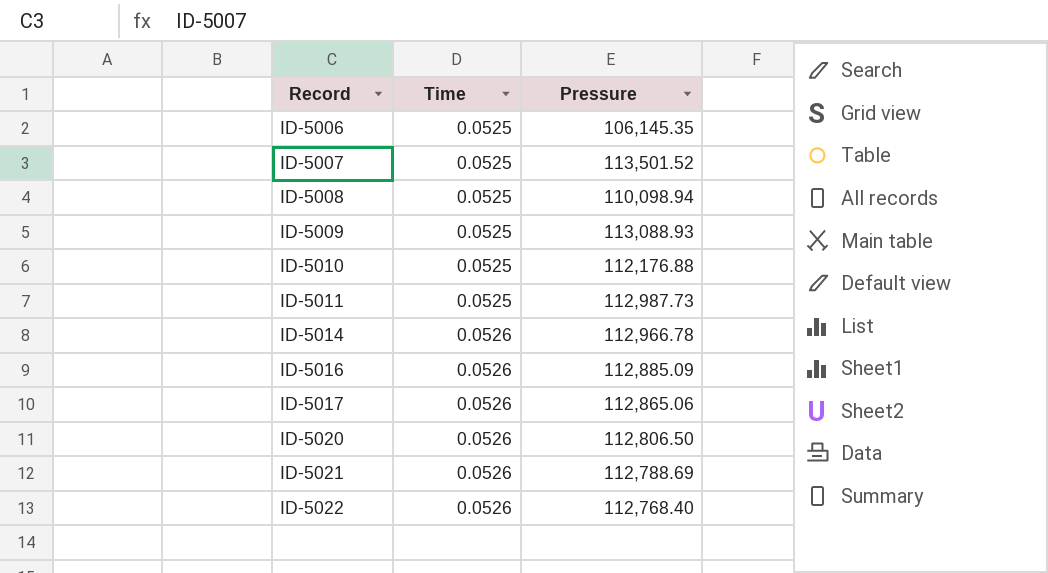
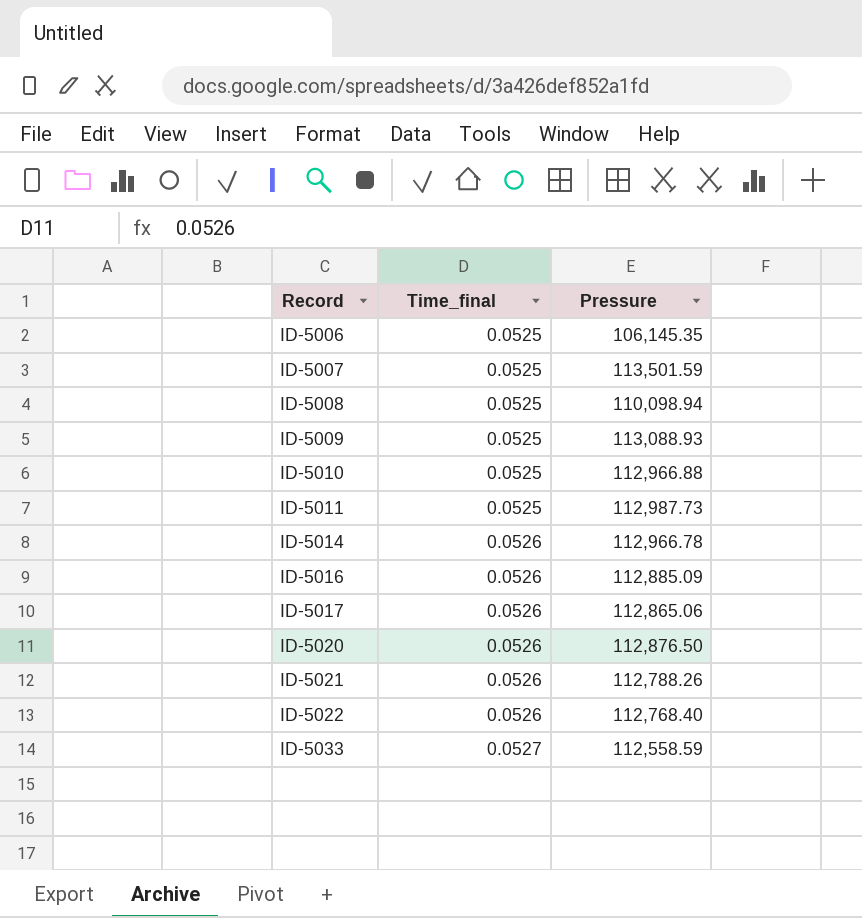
column name: Time -> Time_final
ID-5007 | Pressure: 113,501.52 -> 113,501.59
ID-5010 | Pressure: 112,176.88 -> 112,966.88
ID-5020 | Pressure: 112,806.50 -> 112,876.50
ID-5021 | Pressure: 112,788.69 -> 112,788.26
row ID-5033: none -> 0.0527 | 112,558.59

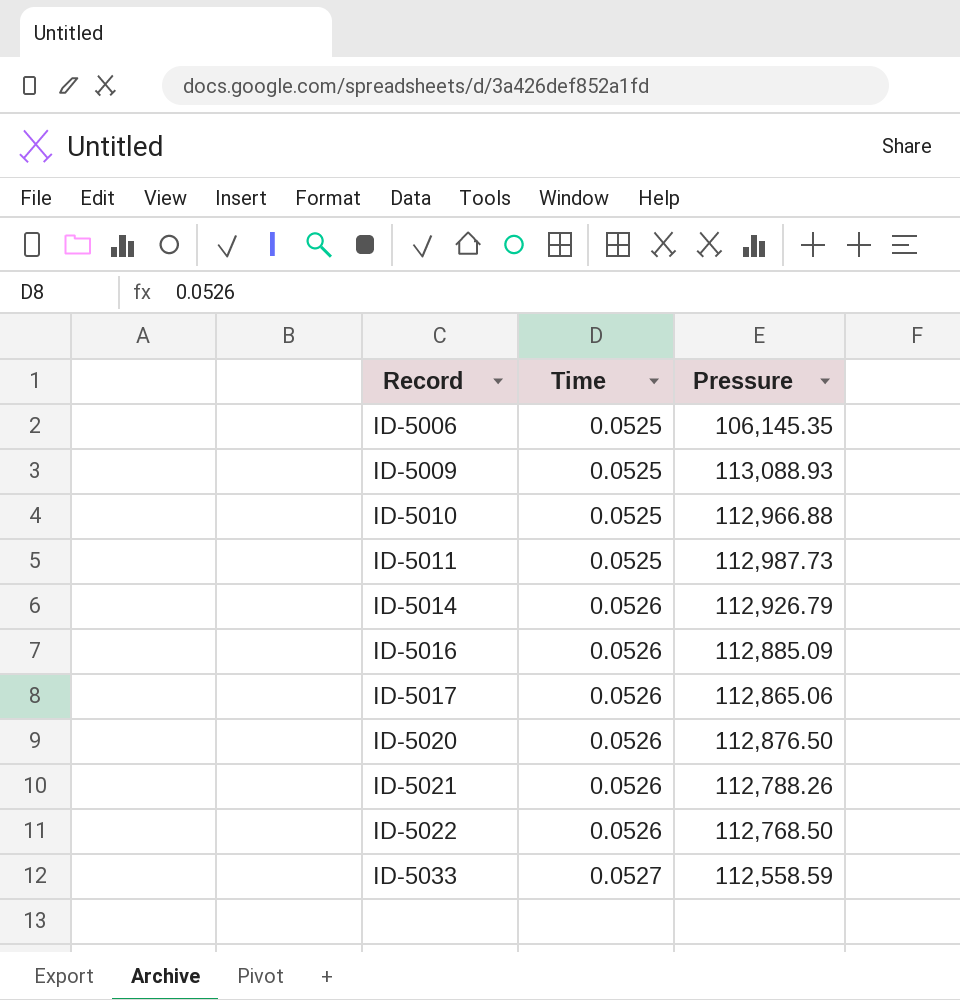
column name: Time_final -> Time
row ID-5007: 0.0525 | 113,501.59 -> none
row ID-5008: 0.0525 | 110,098.94 -> none
ID-5014 | Pressure: 112,966.78 -> 112,926.79
ID-5022 | Pressure: 112,768.40 -> 112,768.50

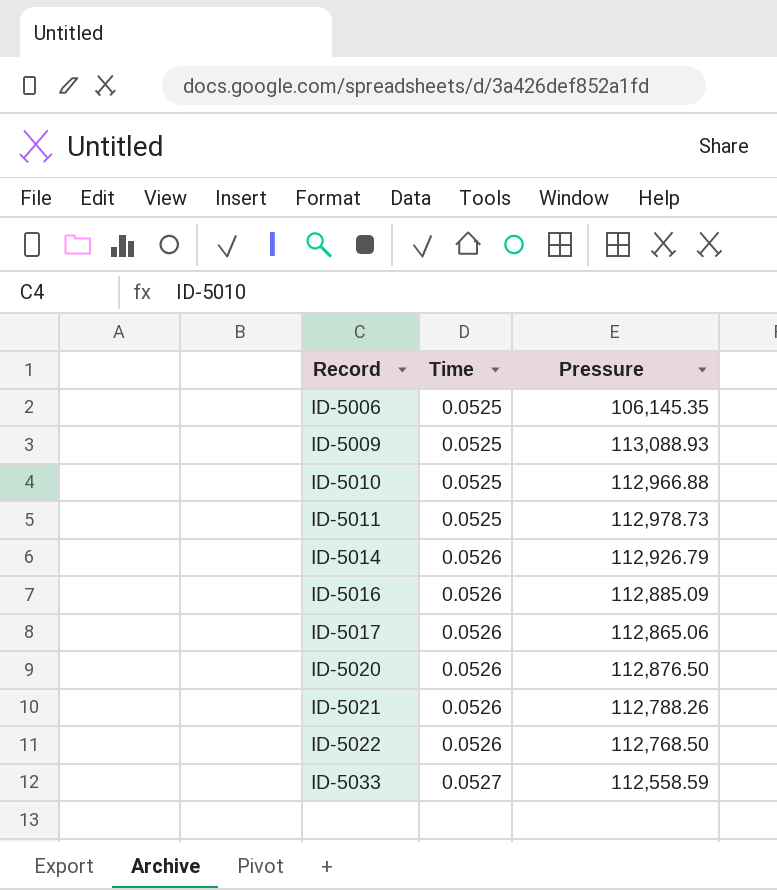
ID-5011 | Pressure: 112,987.73 -> 112,978.73

